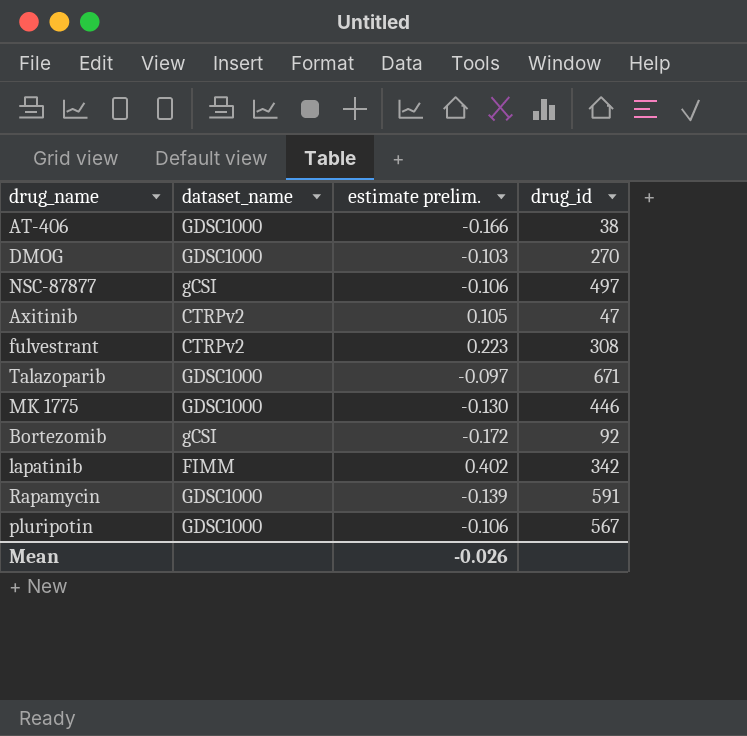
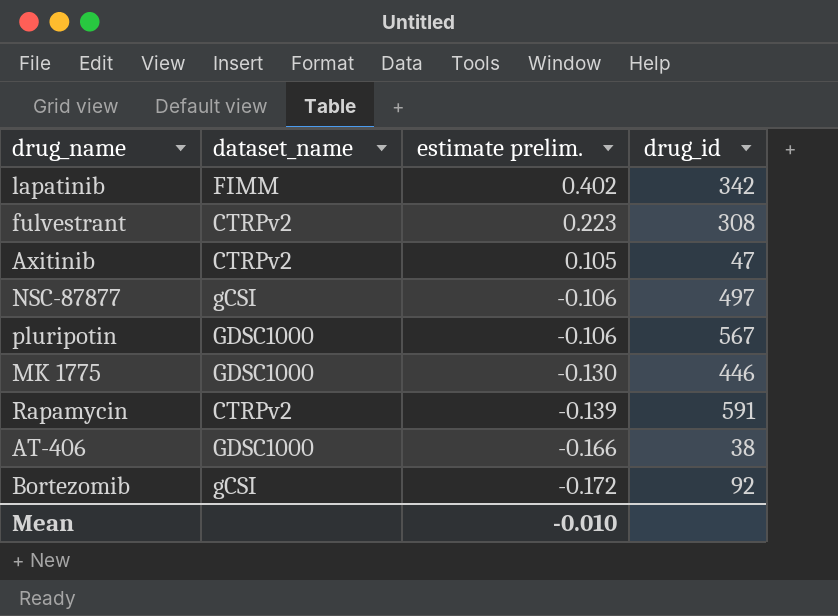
row order: none -> estimate prelim. descending
row DMOG: GDSC1000 | -0.103 | 270 -> none
row Talazoparib: GDSC1000 | -0.097 | 671 -> none
Rapamycin | dataset_name: GDSC1000 -> CTRPv2
Mean | estimate prelim.: -0.026 -> -0.010

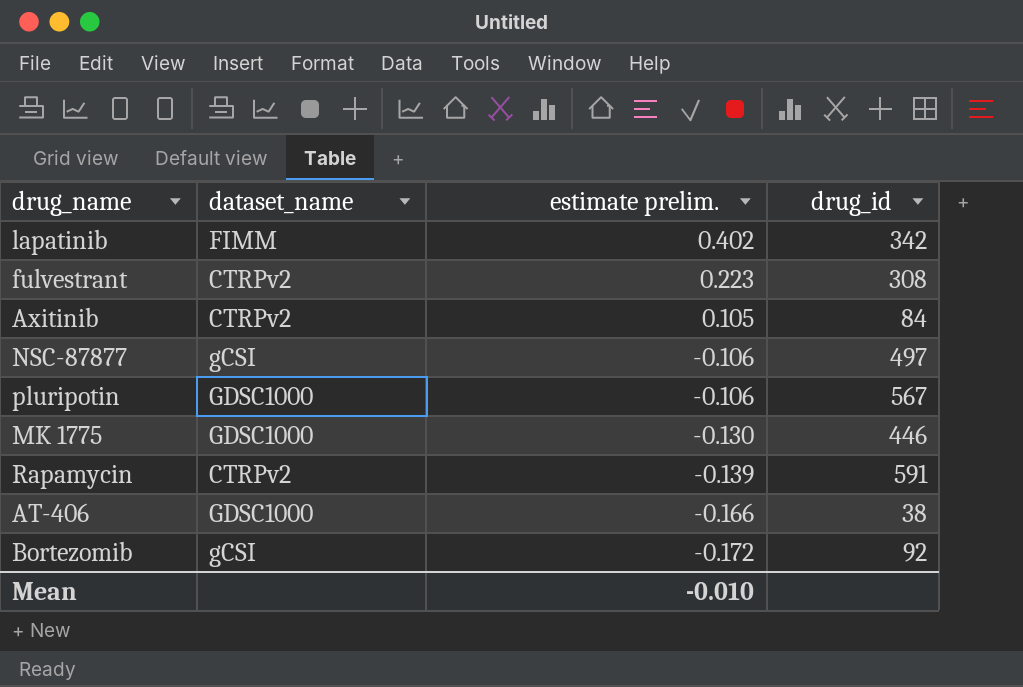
Axitinib | drug_id: 47 -> 84

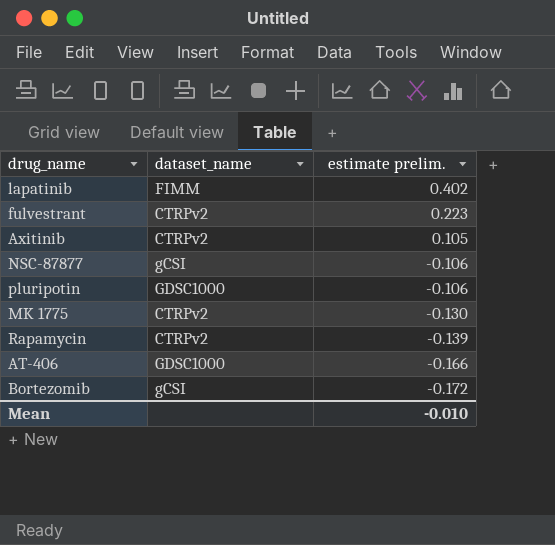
column drug_id | position: 4 -> none
MK 1775 | dataset_name: GDSC1000 -> CTRPv2

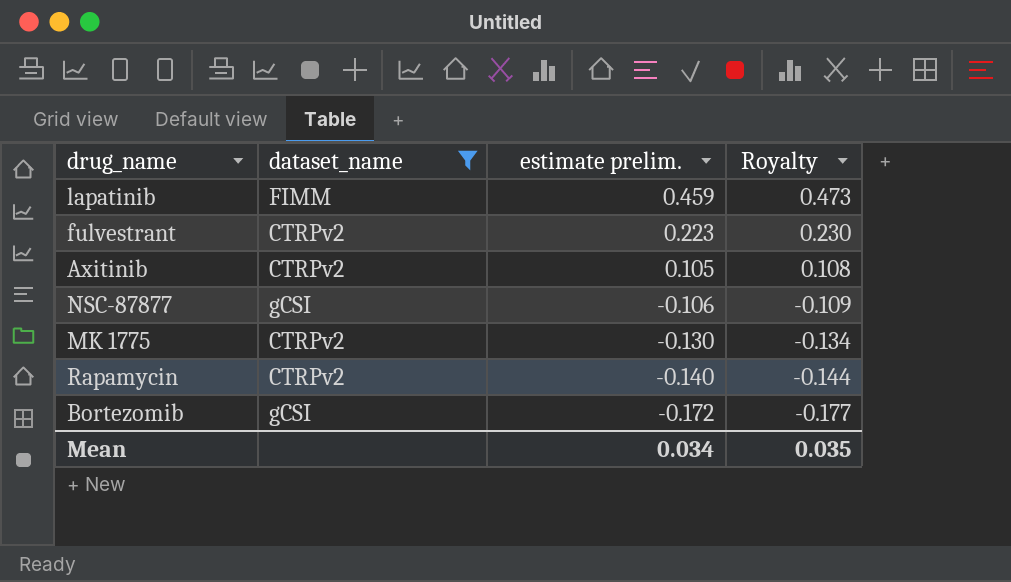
filter: none -> dataset_name != GDSC1000
column Royalty | formula: none -> [estimate prelim.] * 1.03
lapatinib | estimate prelim.: 0.402 -> 0.459
Rapamycin | estimate prelim.: -0.139 -> -0.140
Mean | estimate prelim.: -0.010 -> 0.034

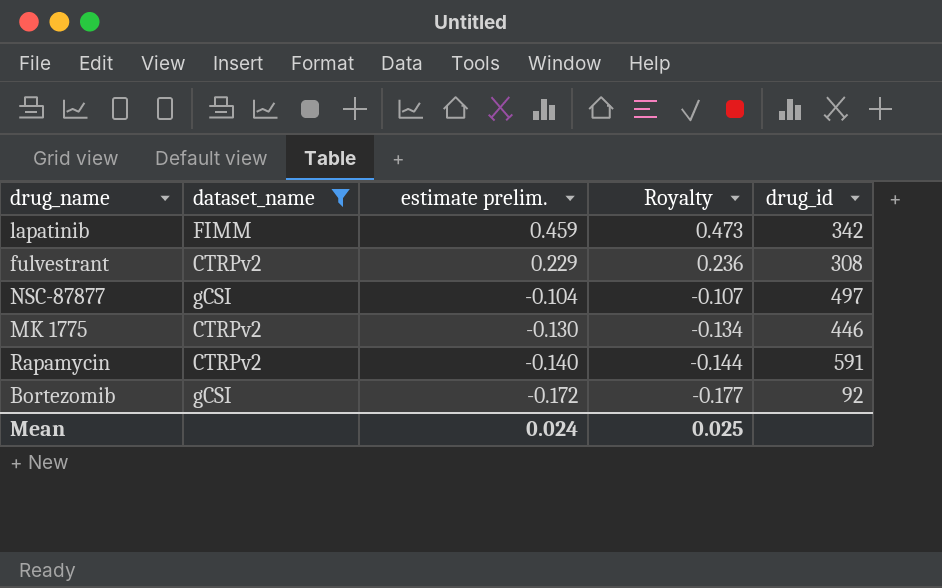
column drug_id | position: none -> 5
row Axitinib: CTRPv2 | 0.105 | 0.108 -> none
fulvestrant | estimate prelim.: 0.223 -> 0.229
fulvestrant | Royalty: 0.230 -> 0.236
NSC-87877 | estimate prelim.: -0.106 -> -0.104
NSC-87877 | Royalty: -0.109 -> -0.107
Mean | estimate prelim.: 0.034 -> 0.024
Mean | Royalty: 0.035 -> 0.025

